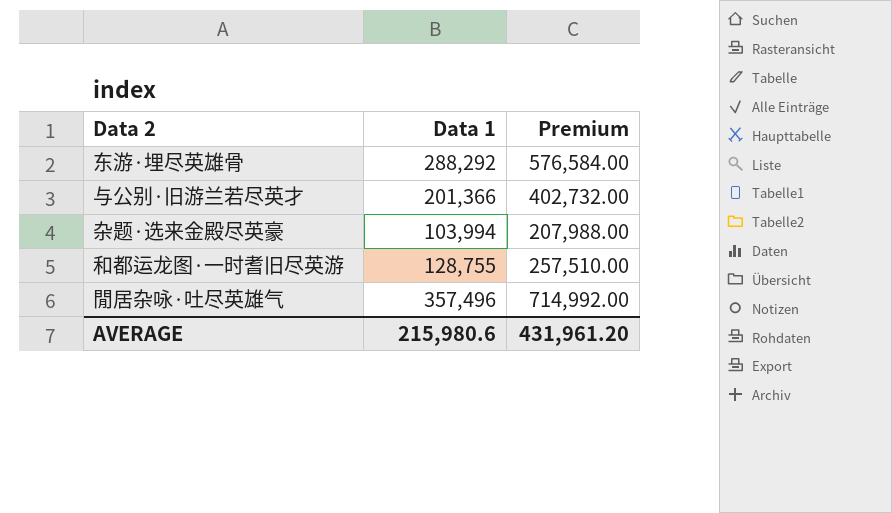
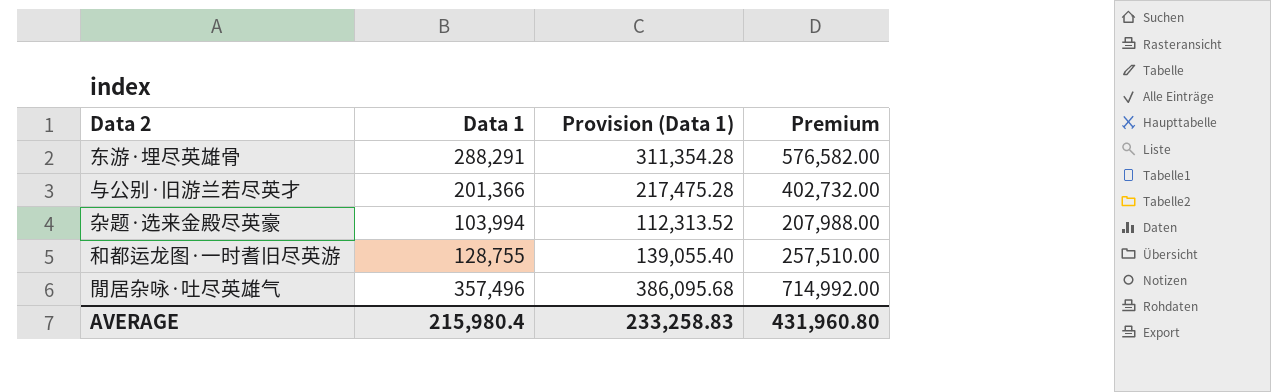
column Provision (Data 1) | formula: none -> [Data 1] * 1.08
东游·埋尽英雄骨 | Data 1: 288,292 -> 288,291
东游·埋尽英雄骨 | Premium: 576,584.00 -> 576,582.00
AVERAGE | Data 1: 215,980.6 -> 215,980.4
AVERAGE | Premium: 431,961.20 -> 431,960.80

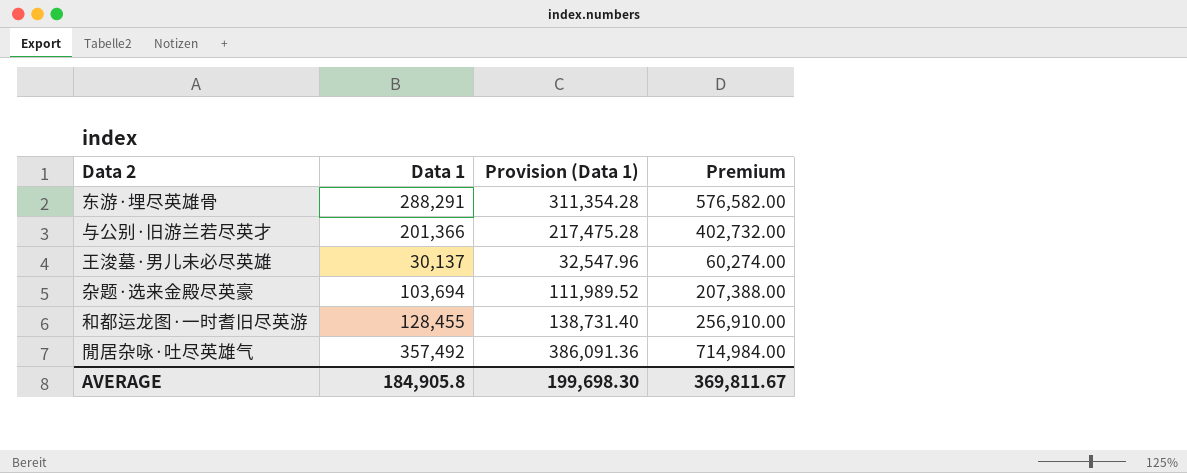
row 王浚墓·男儿未必尽英雄: none -> 30,137 | 32,547.96 | 60,274.00
杂题·选来金殿尽英豪 | Data 1: 103,994 -> 103,694
杂题·选来金殿尽英豪 | Provision (Data 1): 112,313.52 -> 111,989.52
杂题·选来金殿尽英豪 | Premium: 207,988.00 -> 207,388.00
和都运龙图·一时耆旧尽英游 | Data 1: 128,755 -> 128,455
和都运龙图·一时耆旧尽英游 | Provision (Data 1): 139,055.40 -> 138,731.40
和都运龙图·一时耆旧尽英游 | Premium: 257,510.00 -> 256,910.00
閒居杂咏·吐尽英雄气 | Data 1: 357,496 -> 357,492
閒居杂咏·吐尽英雄气 | Provision (Data 1): 386,095.68 -> 386,091.36
閒居杂咏·吐尽英雄气 | Premium: 714,992.00 -> 714,984.00
AVERAGE | Data 1: 215,980.4 -> 184,905.8
AVERAGE | Provision (Data 1): 233,258.83 -> 199,698.30
AVERAGE | Premium: 431,960.80 -> 369,811.67

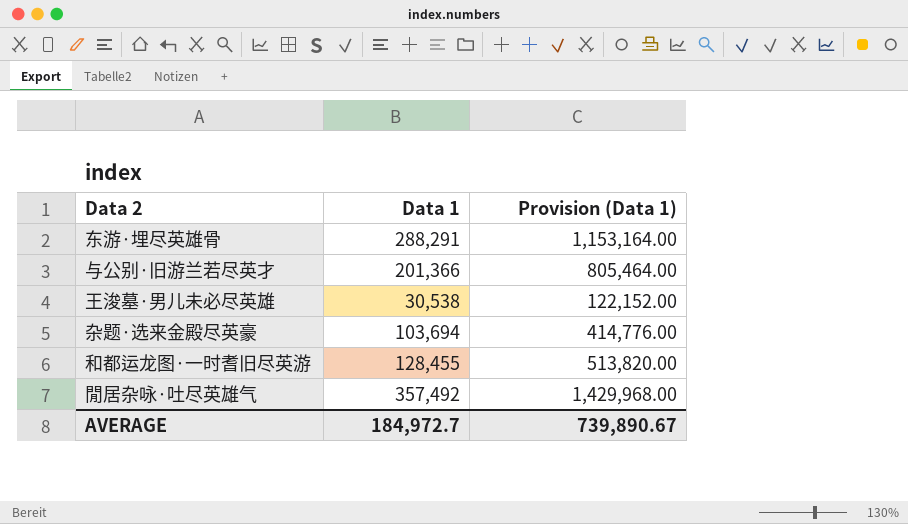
column Premium | formula: [Data 1] * 2 -> none
column Provision (Data 1) | formula: [Data 1] * 1.08 -> [Data 1] * 4
王浚墓·男儿未必尽英雄 | Data 1: 30,137 -> 30,538
AVERAGE | Data 1: 184,905.8 -> 184,972.7
AVERAGE | Provision (Data 1): 199,698.30 -> 739,890.67

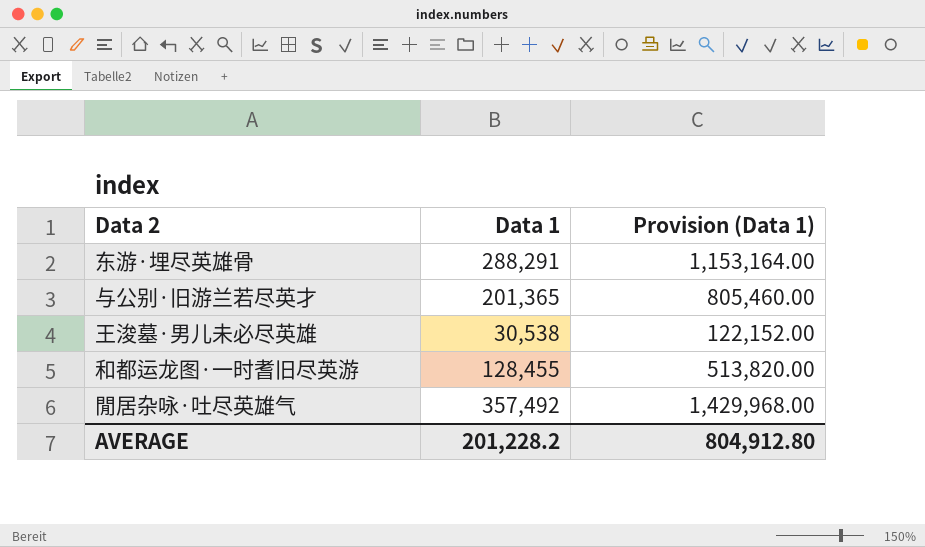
row 杂题·选来金殿尽英豪: 103,694 | 414,776.00 -> none
与公别·旧游兰若尽英才 | Data 1: 201,366 -> 201,365
与公别·旧游兰若尽英才 | Provision (Data 1): 805,464.00 -> 805,460.00
AVERAGE | Data 1: 184,972.7 -> 201,228.2
AVERAGE | Provision (Data 1): 739,890.67 -> 804,912.80

